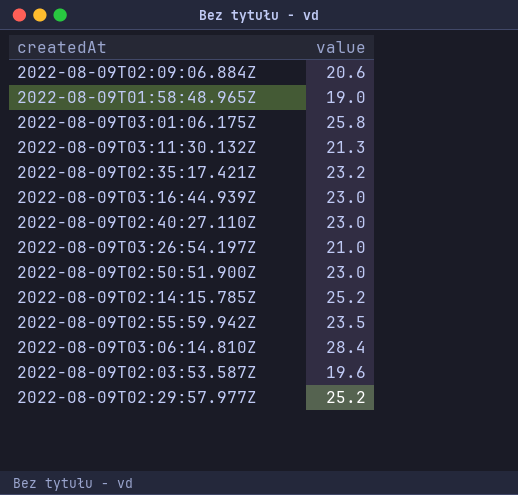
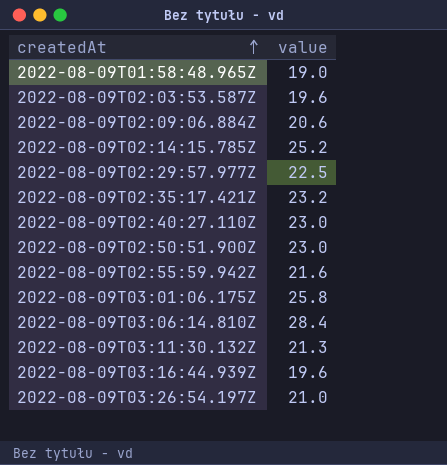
row order: none -> createdAt ascending
2022-08-09T02:29:57.977Z | value: 25.2 -> 22.5
2022-08-09T02:55:59.942Z | value: 23.5 -> 21.6
2022-08-09T03:16:44.939Z | value: 23.0 -> 19.6

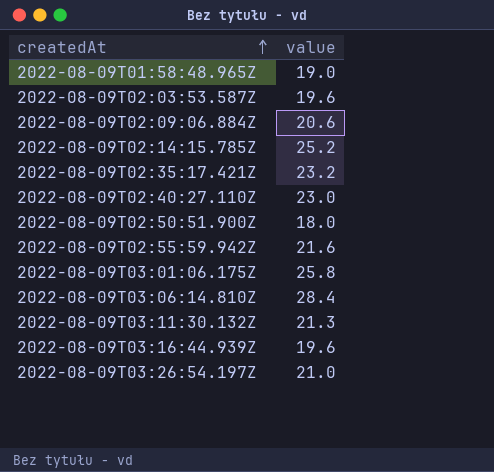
row 2022-08-09T02:29:57.977Z: 22.5 -> none
2022-08-09T02:50:51.900Z | value: 23.0 -> 18.0

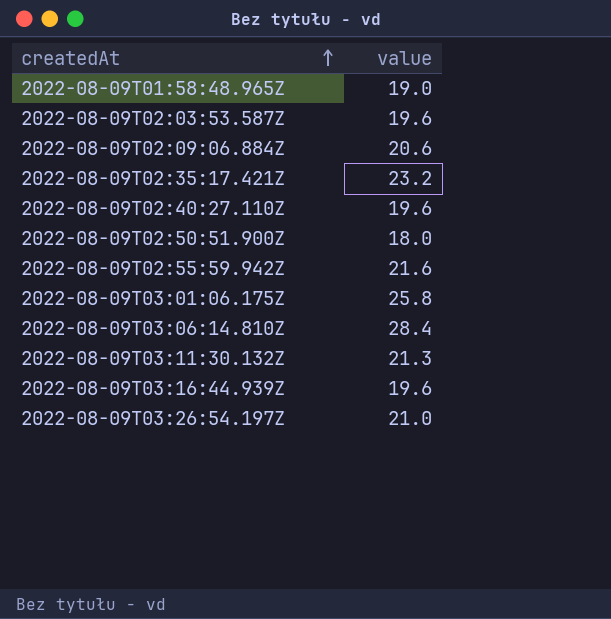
row 2022-08-09T02:14:15.785Z: 25.2 -> none
2022-08-09T02:40:27.110Z | value: 23.0 -> 19.6

